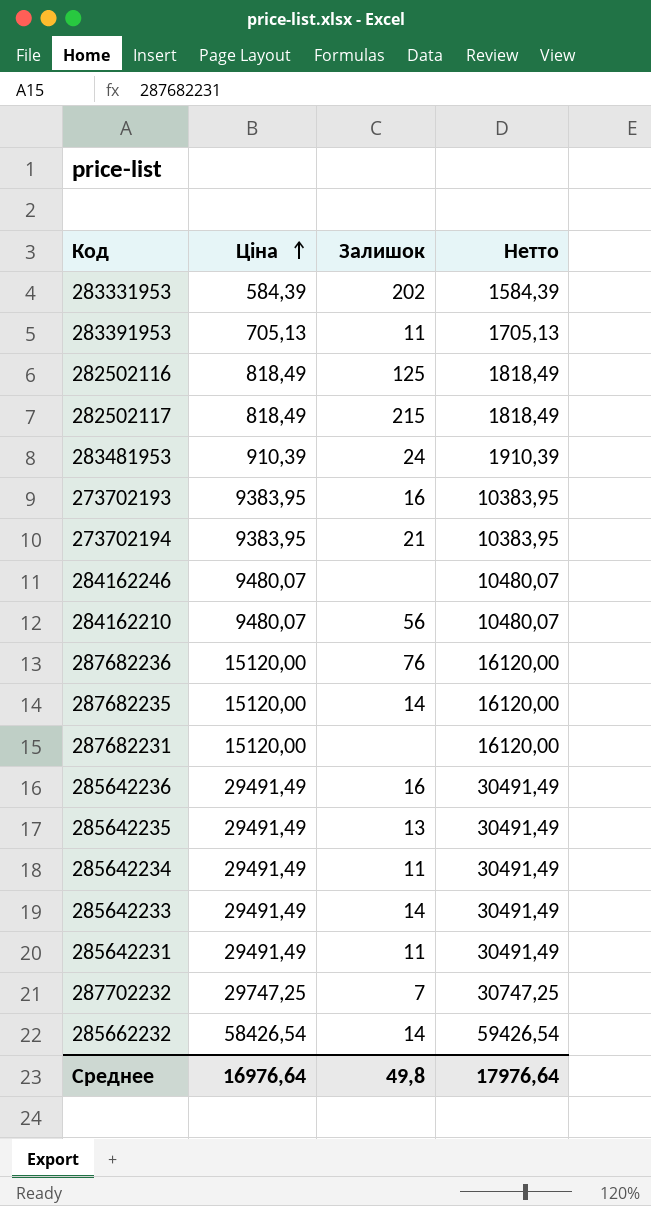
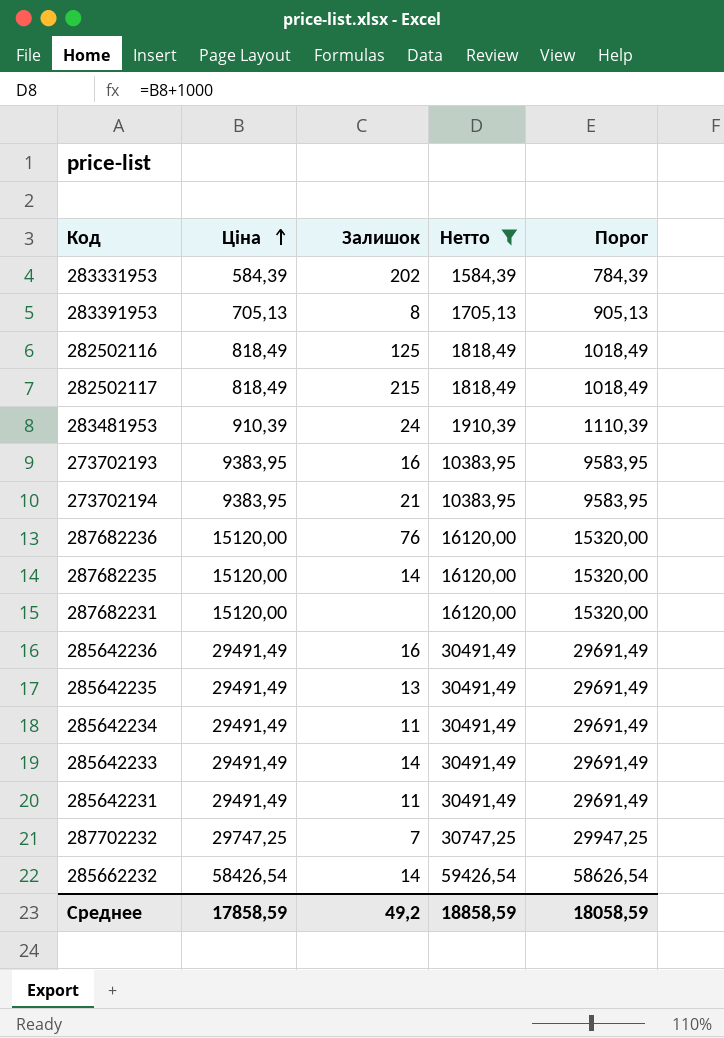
filter: none -> Нетто != 10480,07
column Порог | formula: none -> [Ціна] + 200
283391953 | Залишок: 11 -> 8
Среднее | Ціна: 16976,64 -> 17858,59
Среднее | Залишок: 49,8 -> 49,2
Среднее | Нетто: 17976,64 -> 18858,59

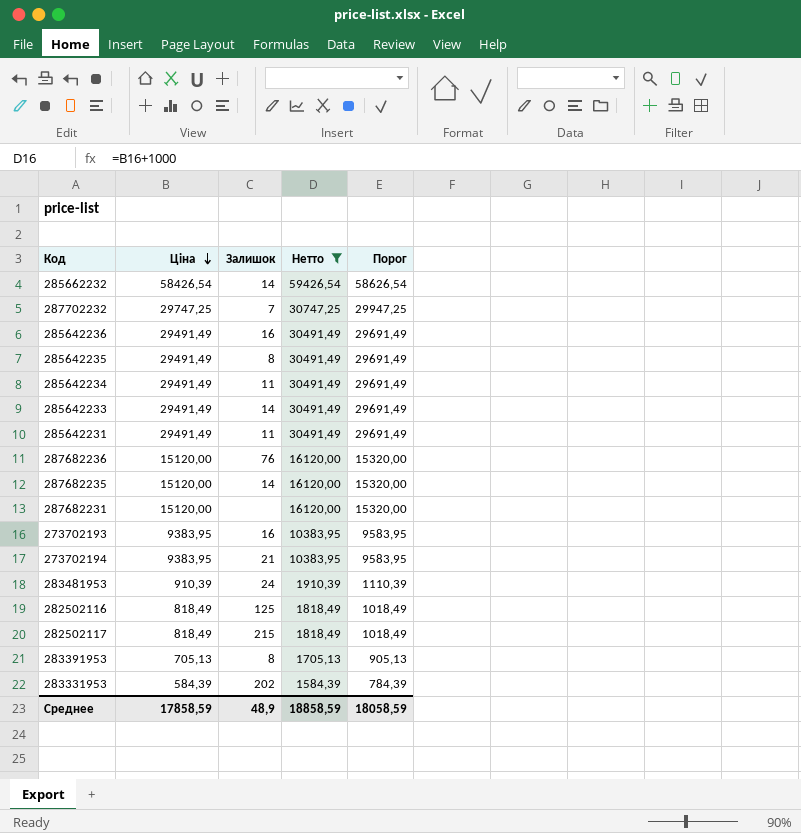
row order: Ціна ascending -> Ціна descending
285642235 | Залишок: 13 -> 8
Среднее | Залишок: 49,2 -> 48,9

